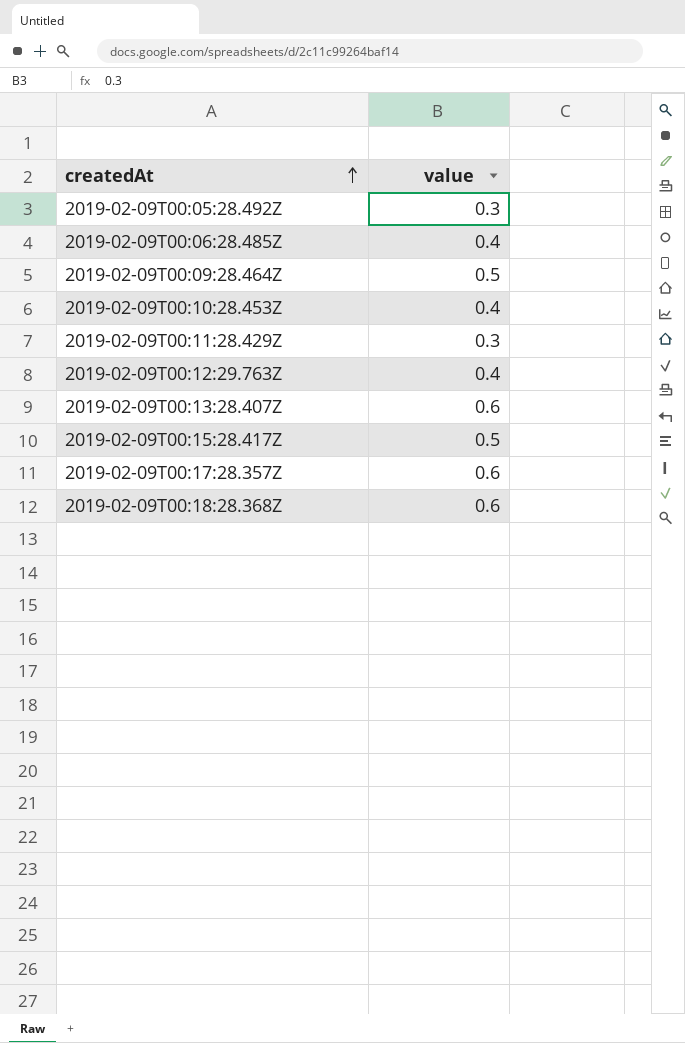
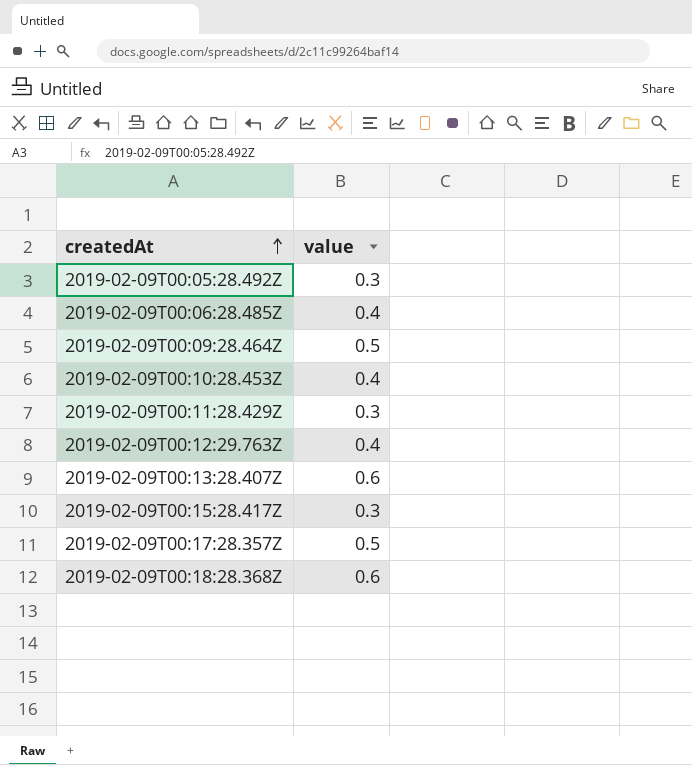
2019-02-09T00:15:28.417Z | value: 0.5 -> 0.3
2019-02-09T00:17:28.357Z | value: 0.6 -> 0.5

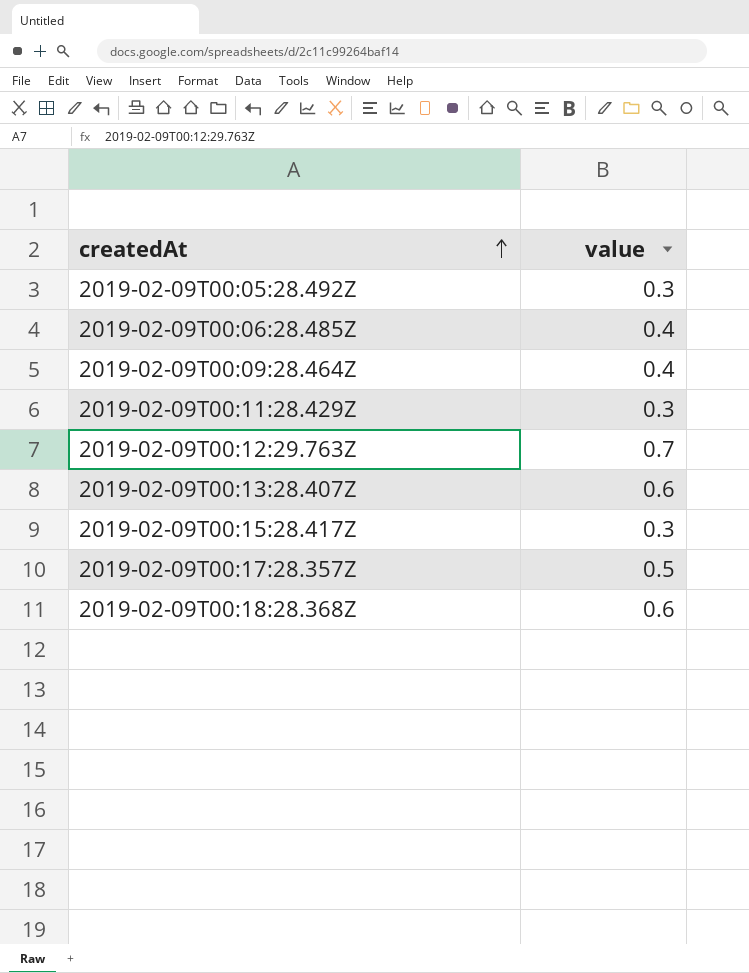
row 2019-02-09T00:10:28.453Z: 0.4 -> none
2019-02-09T00:09:28.464Z | value: 0.5 -> 0.4
2019-02-09T00:12:29.763Z | value: 0.4 -> 0.7

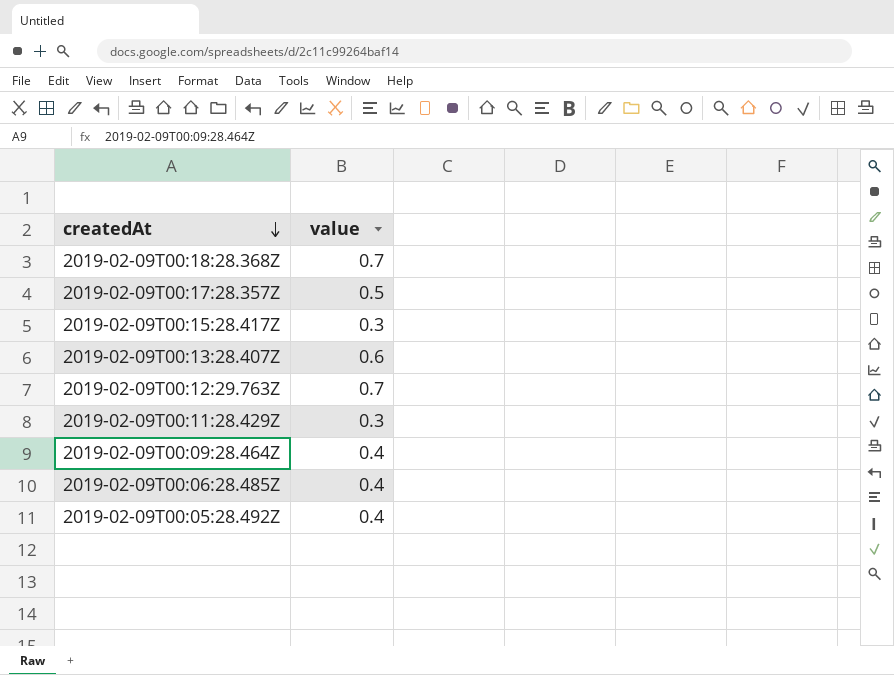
row order: createdAt ascending -> createdAt descending
2019-02-09T00:18:28.368Z | value: 0.6 -> 0.7
2019-02-09T00:05:28.492Z | value: 0.3 -> 0.4

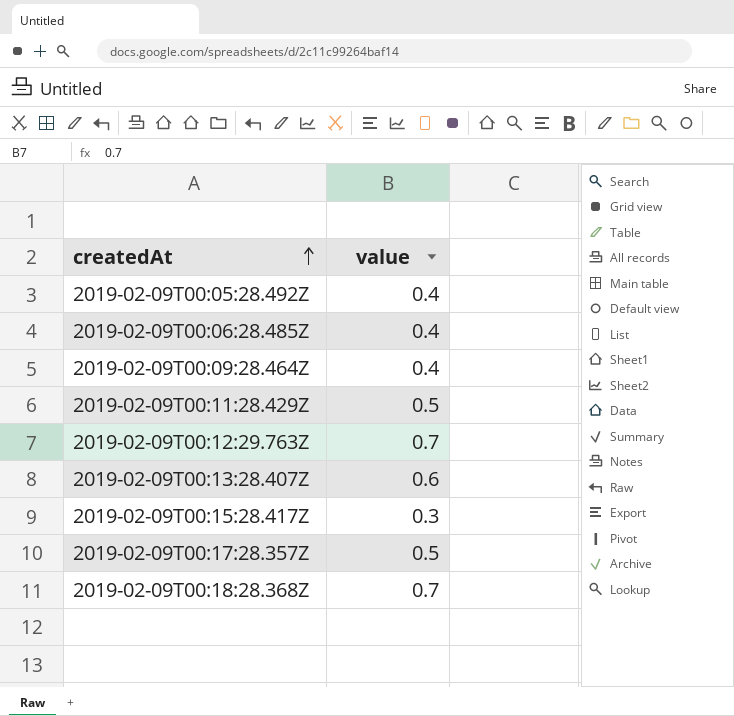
row order: createdAt descending -> createdAt ascending
2019-02-09T00:11:28.429Z | value: 0.3 -> 0.5

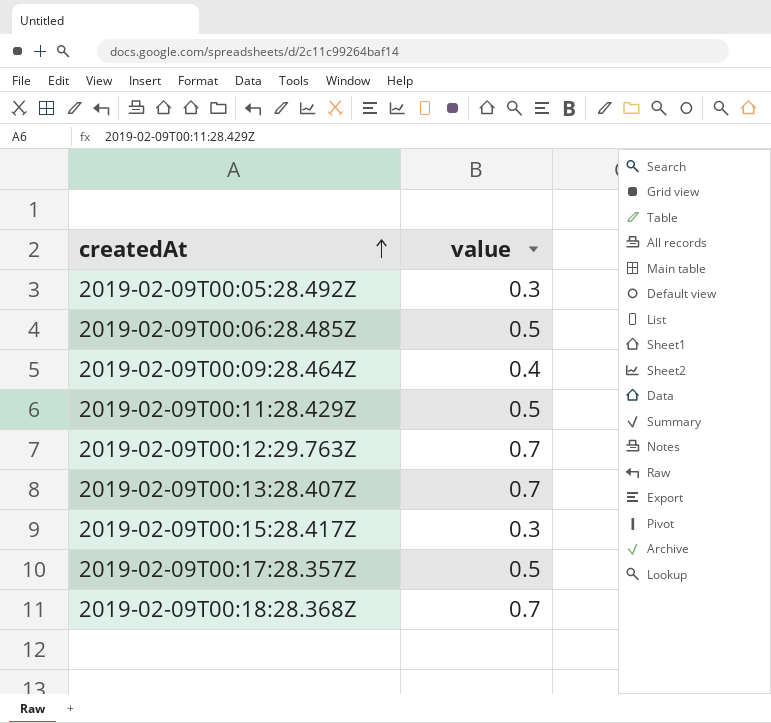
2019-02-09T00:05:28.492Z | value: 0.4 -> 0.3
2019-02-09T00:06:28.485Z | value: 0.4 -> 0.5
2019-02-09T00:13:28.407Z | value: 0.6 -> 0.7

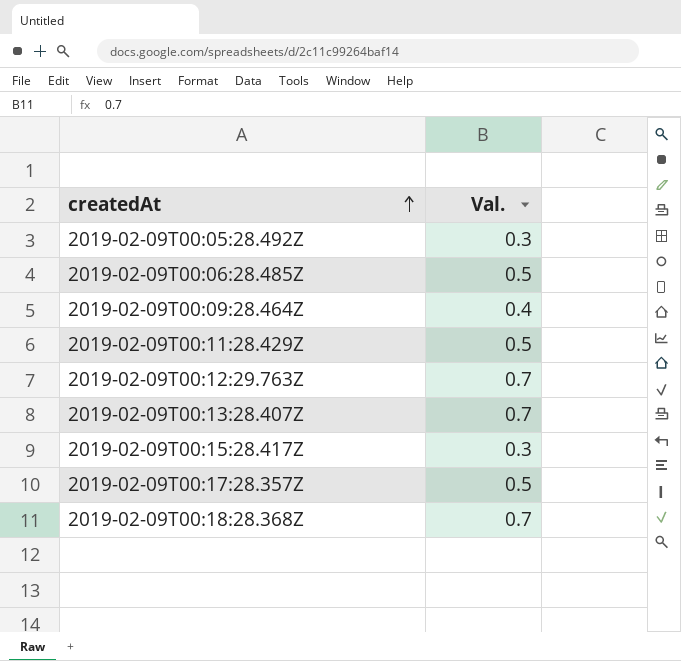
column name: value -> Val.

